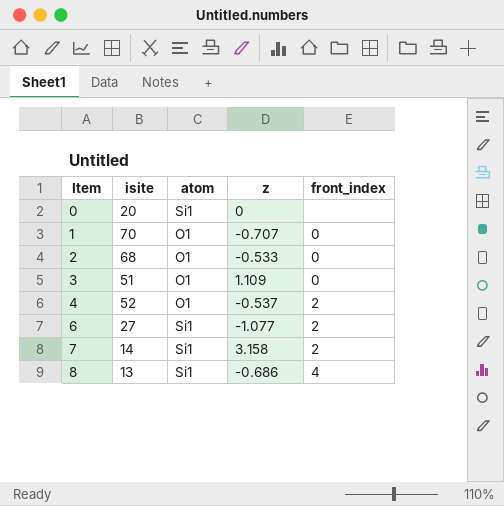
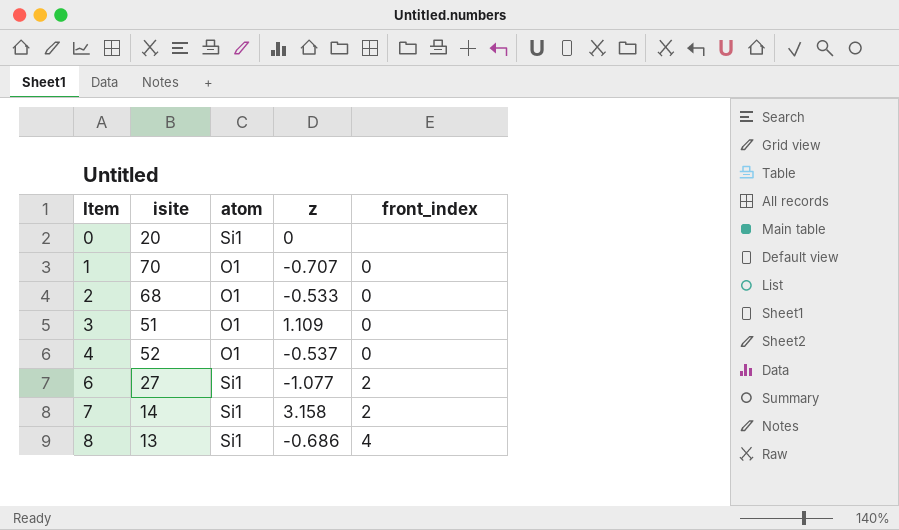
4 | front_index: 2 -> 0

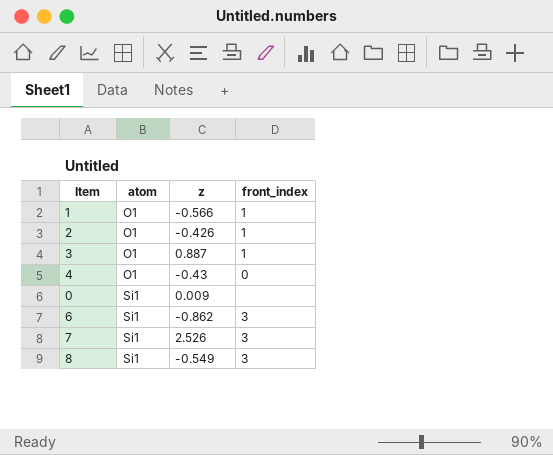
row order: Item ascending -> atom ascending
column isite | position: 2 -> none
1 | z: -0.707 -> -0.566
1 | front_index: 0 -> 1
2 | z: -0.533 -> -0.426
2 | front_index: 0 -> 1
3 | z: 1.109 -> 0.887
3 | front_index: 0 -> 1
4 | z: -0.537 -> -0.43
0 | z: 0 -> 0.009
6 | z: -1.077 -> -0.862
6 | front_index: 2 -> 3
7 | z: 3.158 -> 2.526
7 | front_index: 2 -> 3
8 | z: -0.686 -> -0.549
8 | front_index: 4 -> 3

